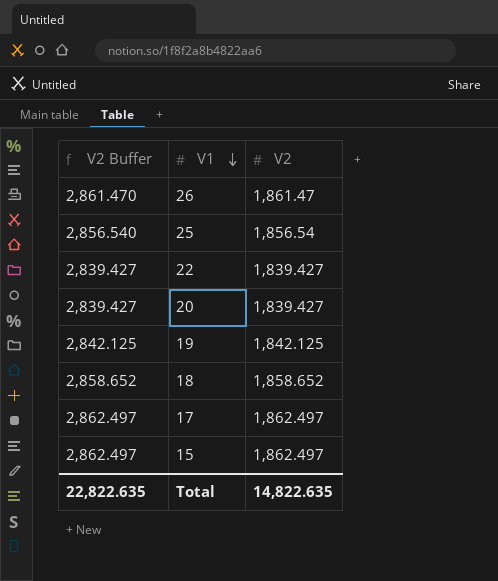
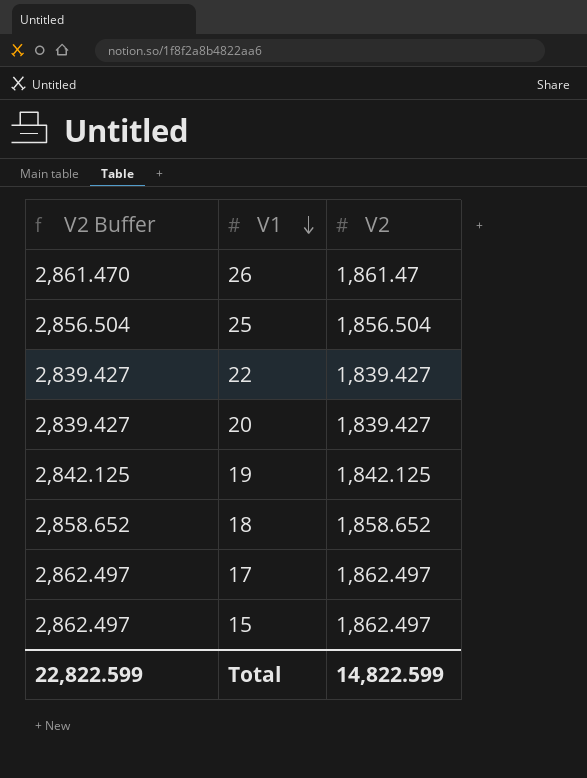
25 | V2 Buffer: 2,856.540 -> 2,856.504
25 | V2: 1,856.54 -> 1,856.504
Total | V2 Buffer: 22,822.635 -> 22,822.599
Total | V2: 14,822.635 -> 14,822.599

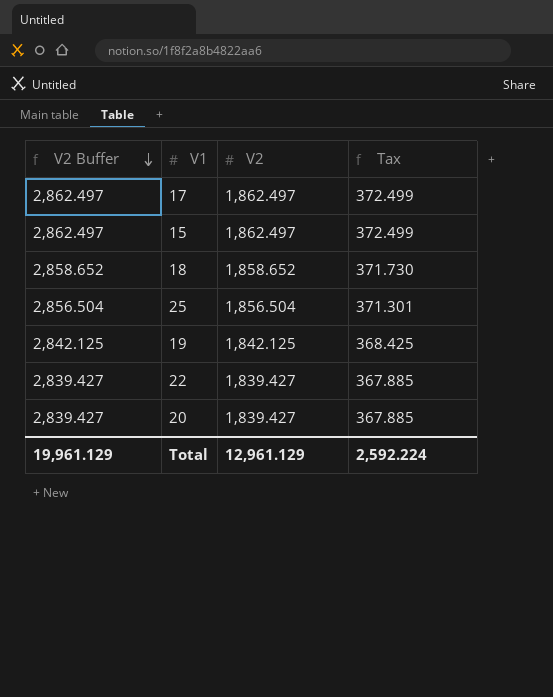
row order: V1 descending -> V2 Buffer descending
column Tax | formula: none -> [V2] * 0.2
row 26: 2,861.470 | 1,861.47 -> none
Total | V2 Buffer: 22,822.599 -> 19,961.129
Total | V2: 14,822.599 -> 12,961.129

